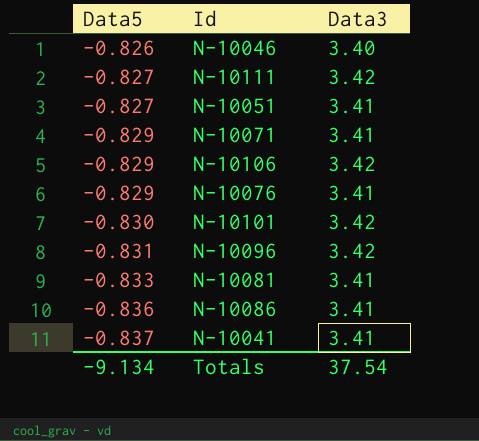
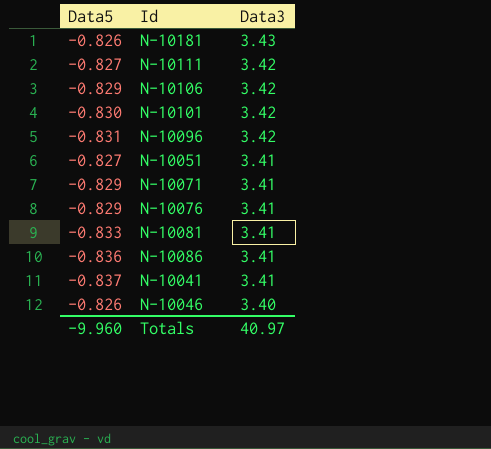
row order: Data5 descending -> Data3 descending
row N-10181: none -> -0.826 | 3.43
Totals | Data5: -9.134 -> -9.960
Totals | Data3: 37.54 -> 40.97

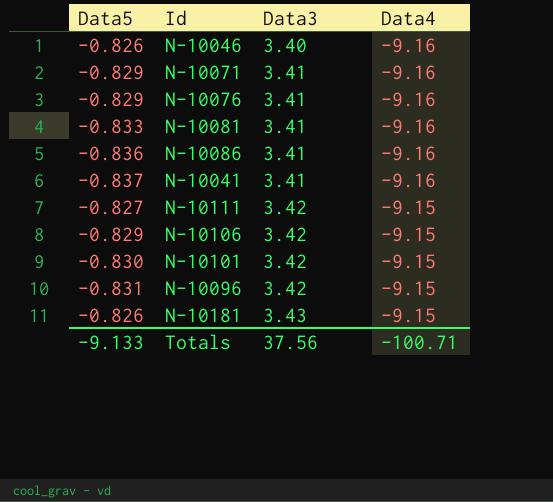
row order: Data3 descending -> Data3 ascending
column Data4 | position: none -> 4
row N-10051: -0.827 | 3.41 -> none
Totals | Data5: -9.960 -> -9.133
Totals | Data3: 40.97 -> 37.56

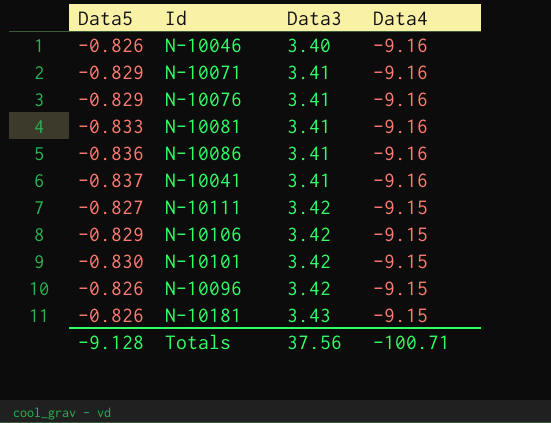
N-10096 | Data5: -0.831 -> -0.826
Totals | Data5: -9.133 -> -9.128

